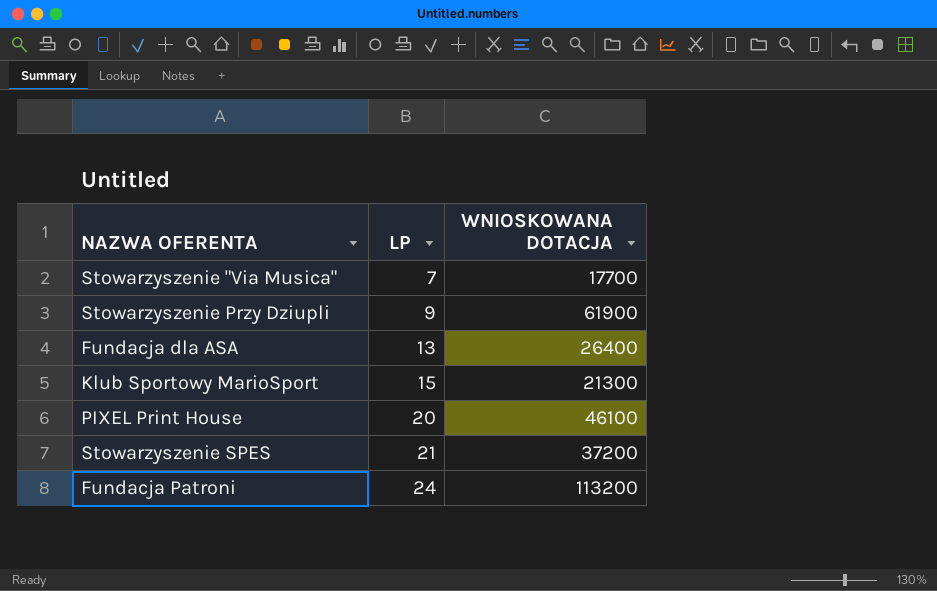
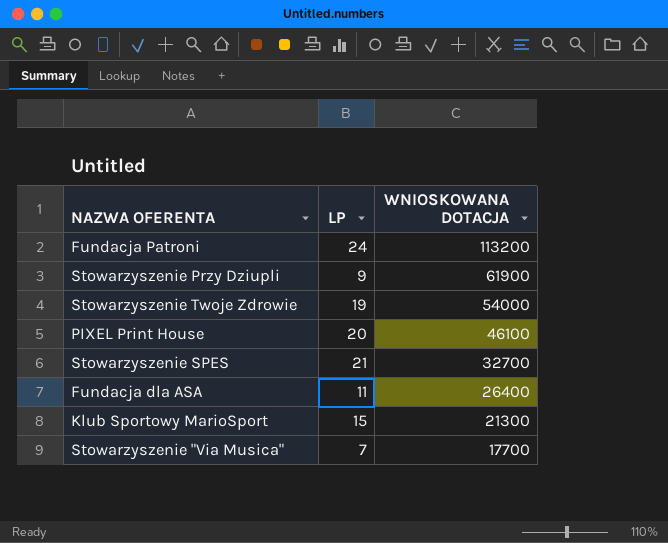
row order: LP ascending -> WNIOSKOWANA DOTACJA descending
row Stowarzyszenie Twoje Zdrowie: none -> 19 | 54000
Stowarzyszenie SPES | WNIOSKOWANA DOTACJA: 37200 -> 32700
Fundacja dla ASA | LP: 13 -> 11

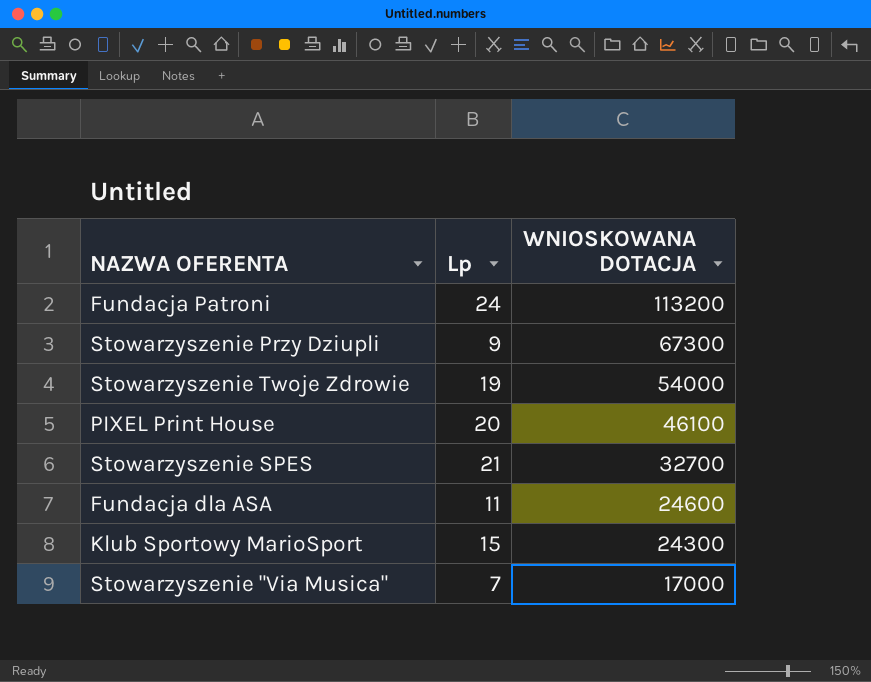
column name: LP -> Lp
Stowarzyszenie Przy Dziupli | WNIOSKOWANA DOTACJA: 61900 -> 67300
Fundacja dla ASA | WNIOSKOWANA DOTACJA: 26400 -> 24600
Klub Sportowy MarioSport | WNIOSKOWANA DOTACJA: 21300 -> 24300
Stowarzyszenie "Via Musica" | WNIOSKOWANA DOTACJA: 17700 -> 17000

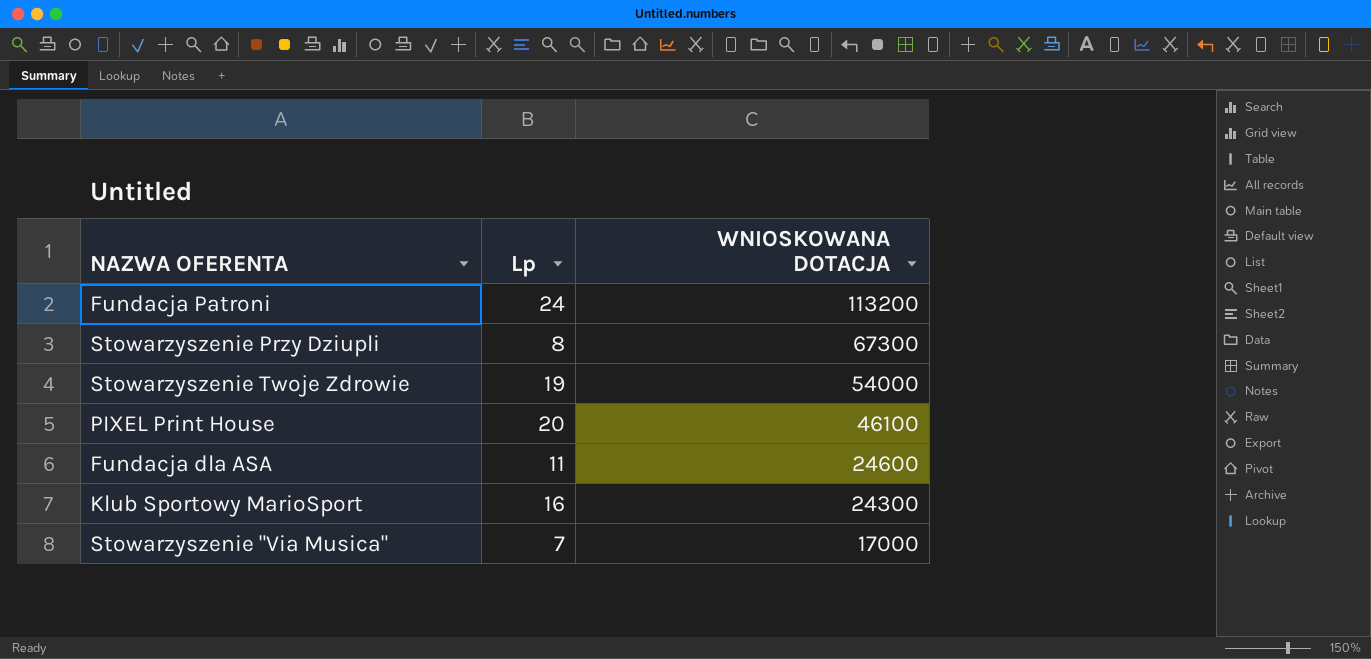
row Stowarzyszenie SPES: 21 | 32700 -> none
Stowarzyszenie Przy Dziupli | Lp: 9 -> 8
Klub Sportowy MarioSport | Lp: 15 -> 16

